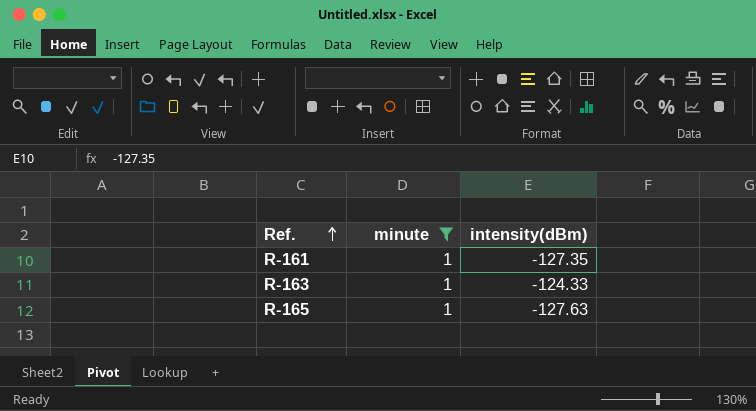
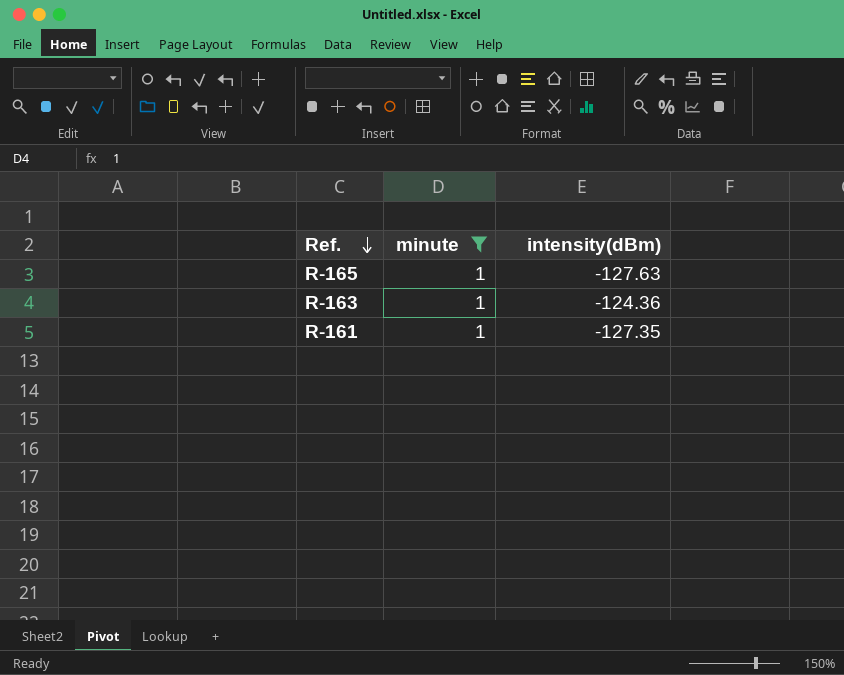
row order: Ref. ascending -> Ref. descending
R-163 | intensity(dBm): -124.33 -> -124.36

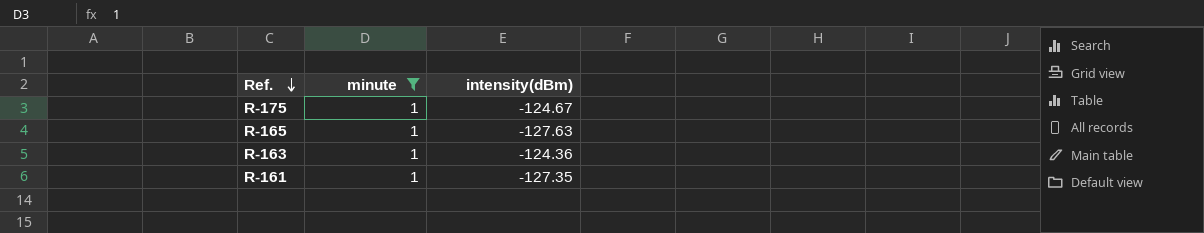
row R-175: none -> 1 | -124.67

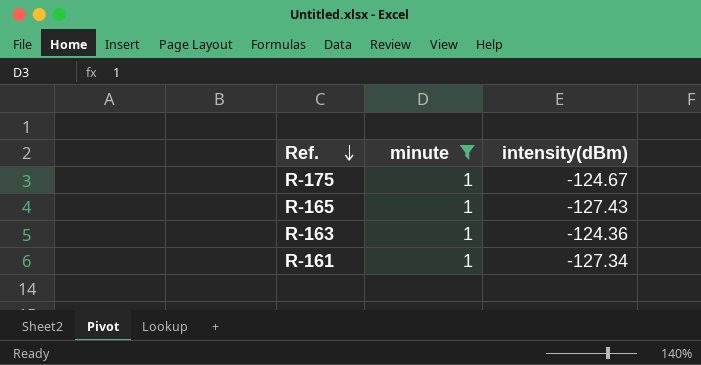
R-165 | intensity(dBm): -127.63 -> -127.43
R-161 | intensity(dBm): -127.35 -> -127.34

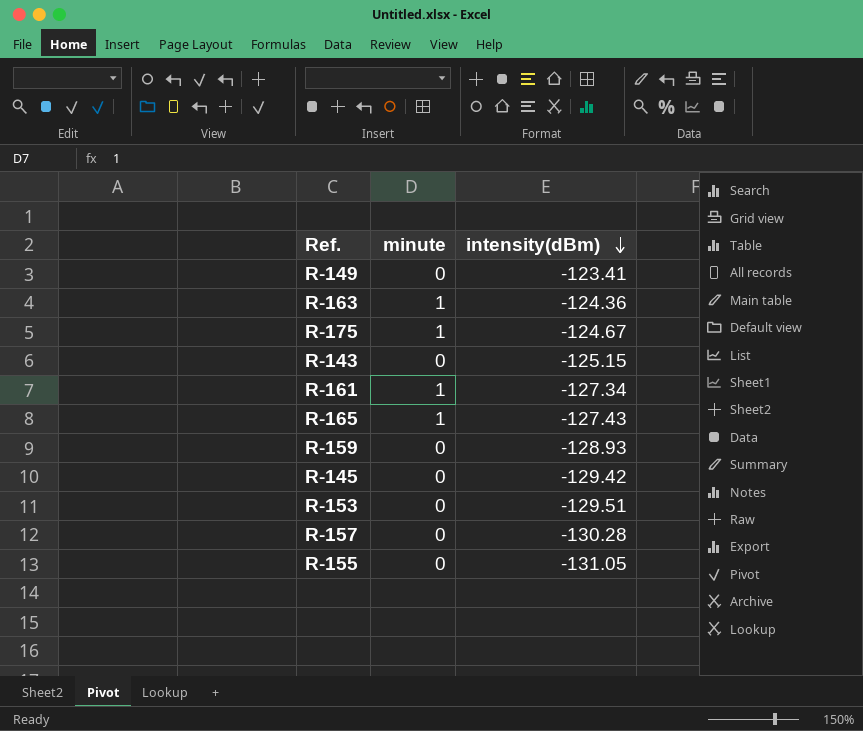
filter: minute = 1 -> none
row order: Ref. descending -> intensity(dBm) descending

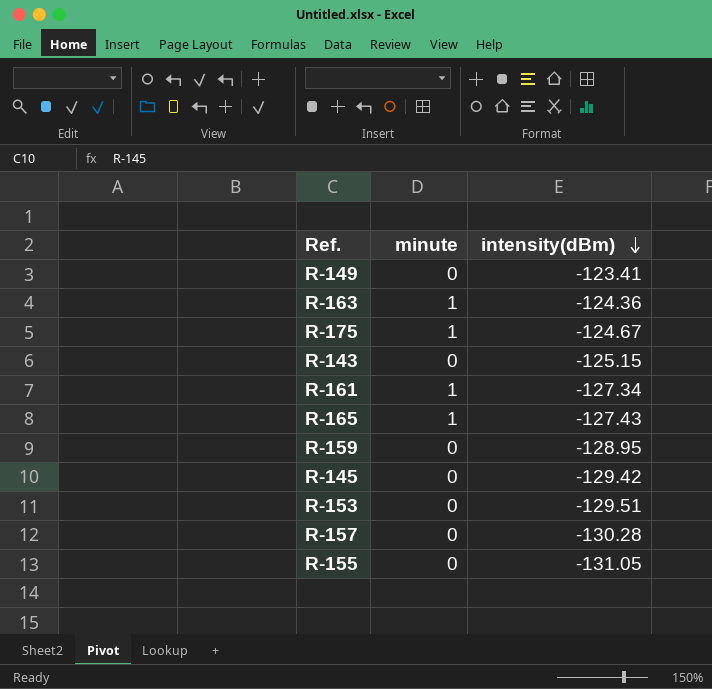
R-159 | intensity(dBm): -128.93 -> -128.95

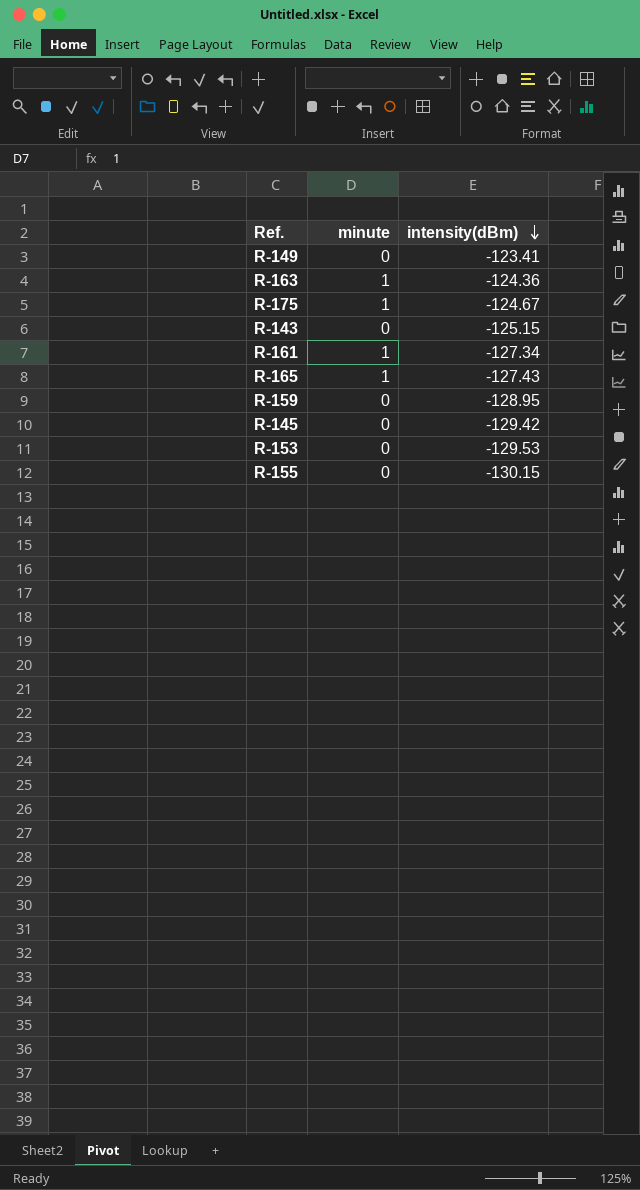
row R-157: 0 | -130.28 -> none
R-153 | intensity(dBm): -129.51 -> -129.53
R-155 | intensity(dBm): -131.05 -> -130.15

